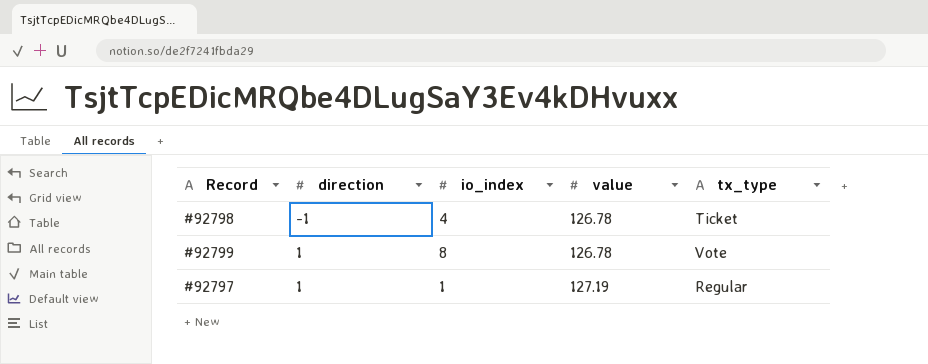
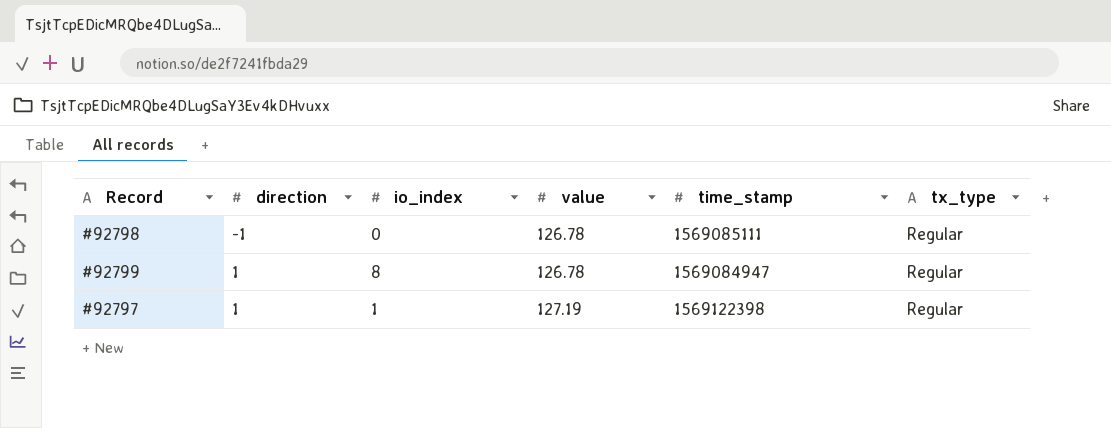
column time_stamp | position: none -> 5
#92798 | io_index: 4 -> 0
#92798 | tx_type: Ticket -> Regular
#92799 | tx_type: Vote -> Regular

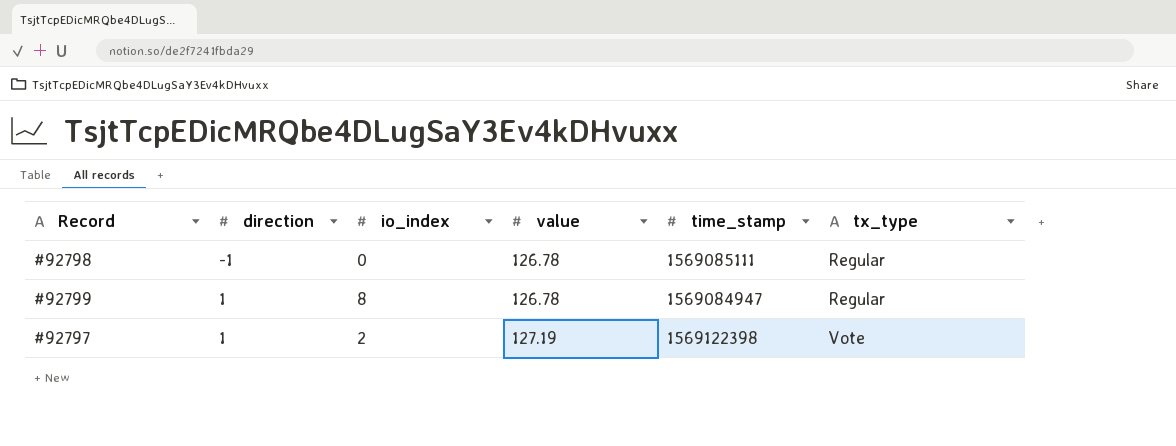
#92797 | io_index: 1 -> 2
#92797 | tx_type: Regular -> Vote

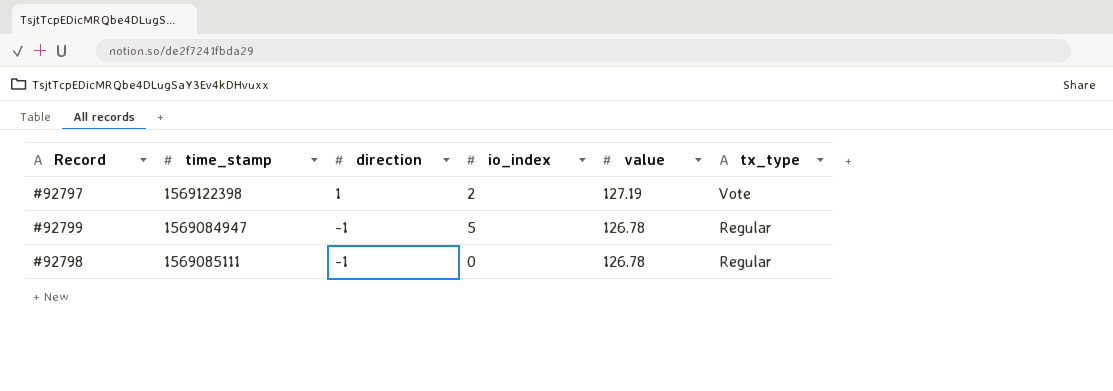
row order: direction ascending -> direction descending
column time_stamp | position: 5 -> 2
#92799 | direction: 1 -> -1
#92799 | io_index: 8 -> 5

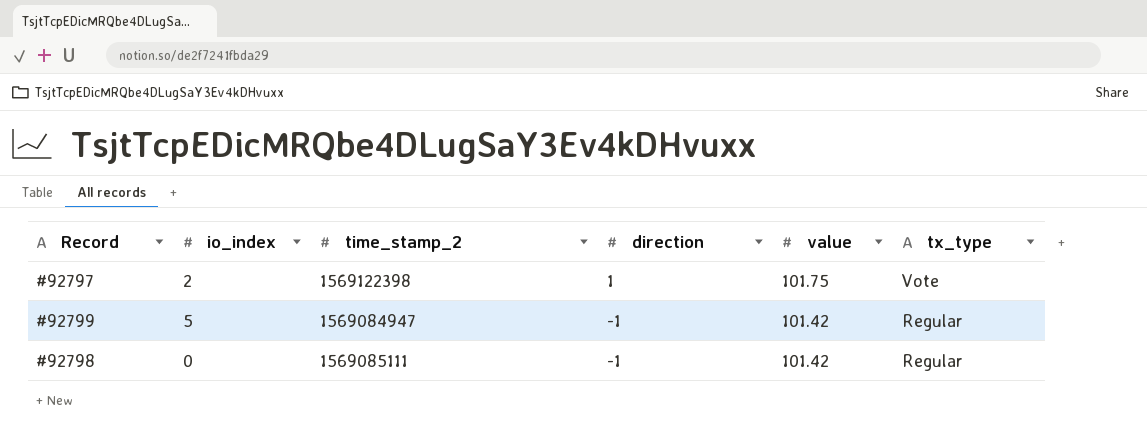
column io_index | position: 4 -> 2
column name: time_stamp -> time_stamp_2
#92797 | value: 127.19 -> 101.75
#92799 | value: 126.78 -> 101.42
#92798 | value: 126.78 -> 101.42

